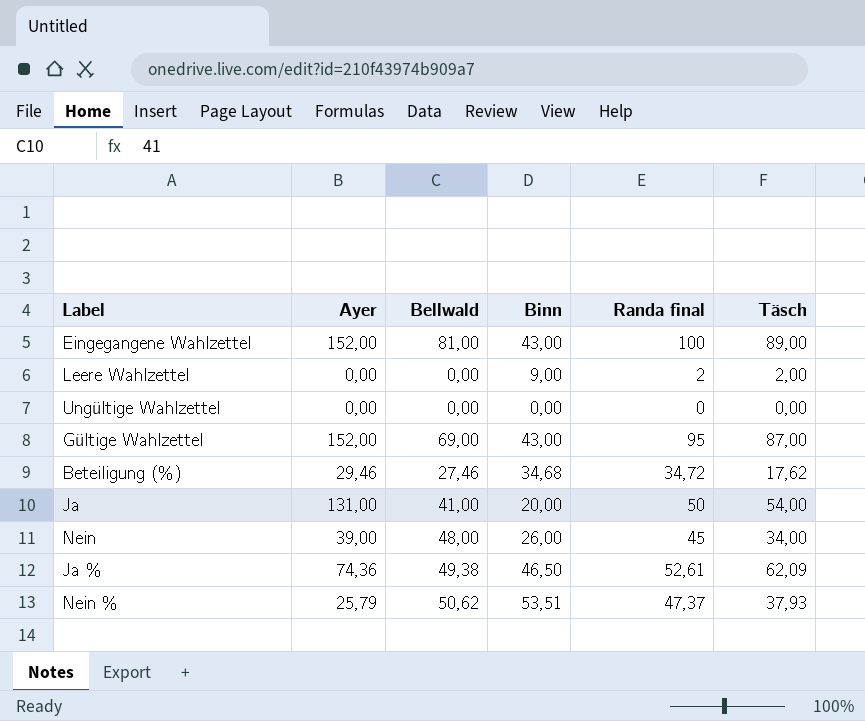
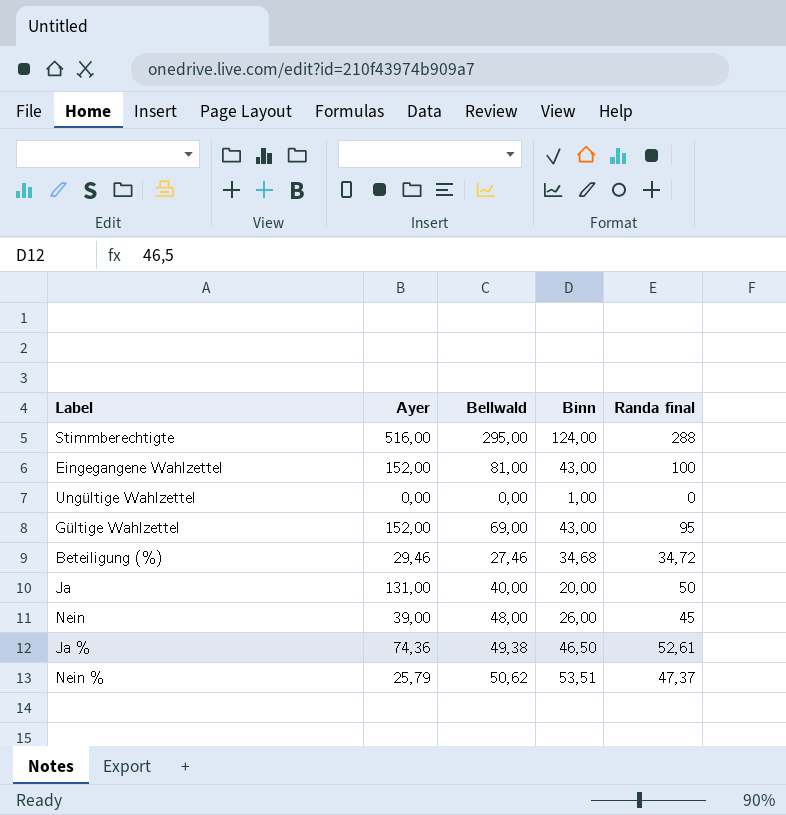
column Täsch | position: 6 -> none
row Leere Wahlzettel: 0,00 | 0,00 | 9,00 | 2 | 2,00 -> none
row Stimmberechtigte: none -> 516,00 | 295,00 | 124,00 | 288
Ungültige Wahlzettel | Binn: 0,00 -> 1,00
Ja | Bellwald: 41,00 -> 40,00

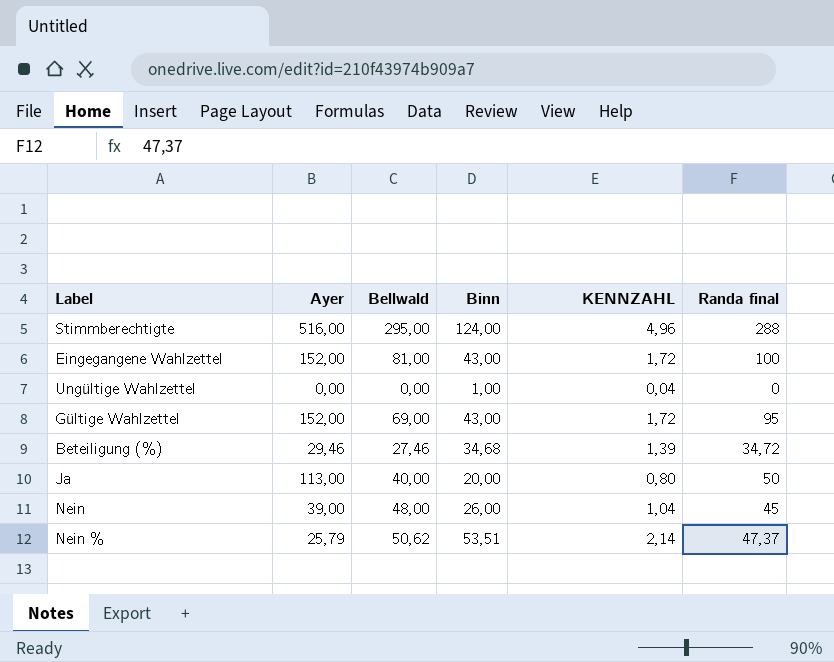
column KENNZAHL | formula: none -> [Binn] * 0,04
row Ja %: 74,36 | 49,38 | 46,50 | 52,61 -> none
Ja | Ayer: 131,00 -> 113,00

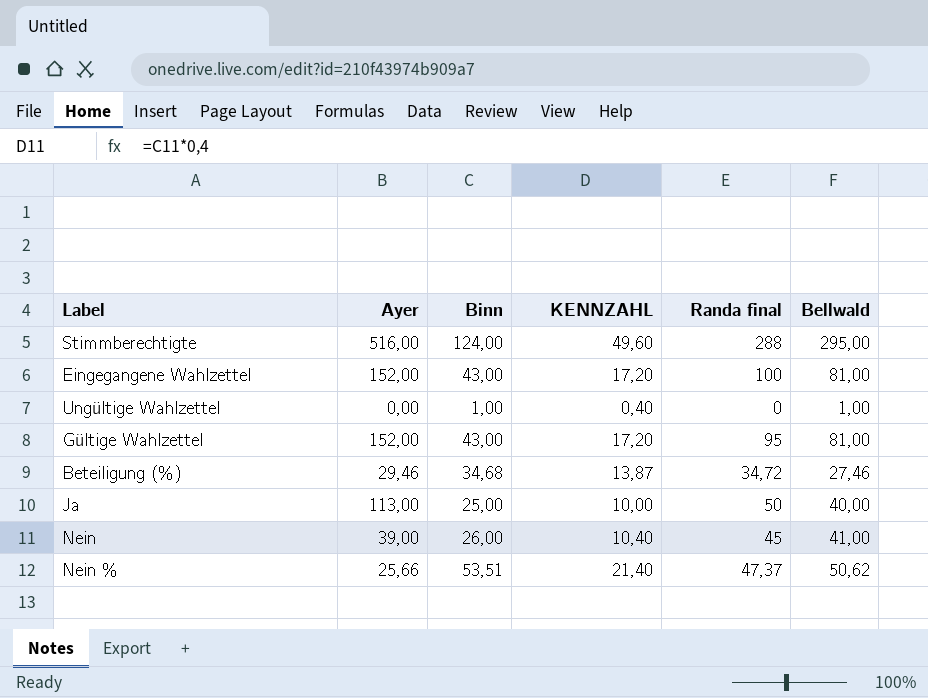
column KENNZAHL | formula: [Binn] * 0,04 -> [Binn] * 0,4
column Bellwald | position: 3 -> 6
Ungültige Wahlzettel | Bellwald: 0,00 -> 1,00
Gültige Wahlzettel | Bellwald: 69,00 -> 81,00
Ja | Binn: 20,00 -> 25,00
Nein | Bellwald: 48,00 -> 41,00
Nein % | Ayer: 25,79 -> 25,66

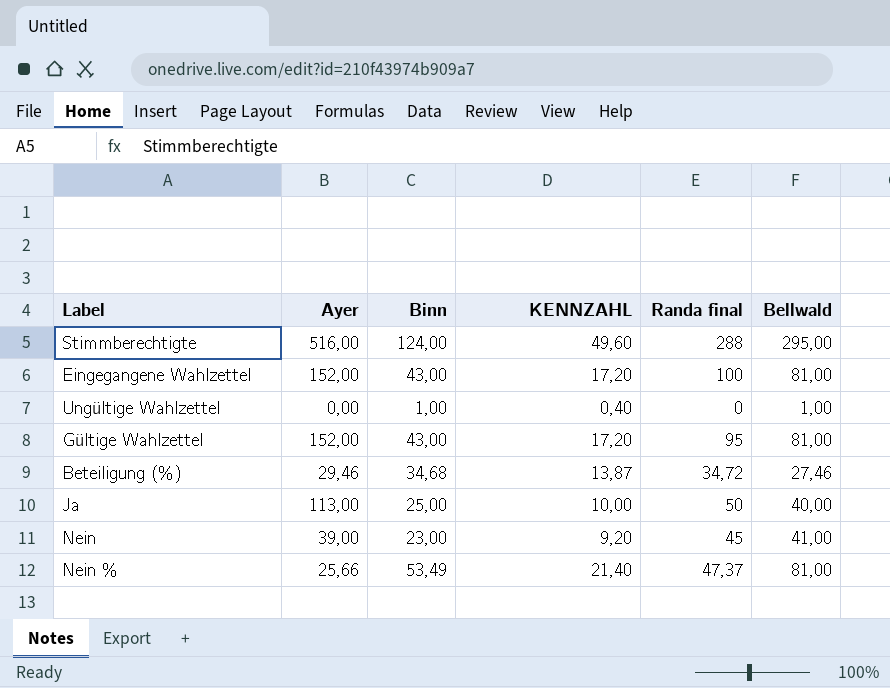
Nein | Binn: 26,00 -> 23,00
Nein | KENNZAHL: 10,40 -> 9,20
Nein % | Binn: 53,51 -> 53,49
Nein % | Bellwald: 50,62 -> 81,00

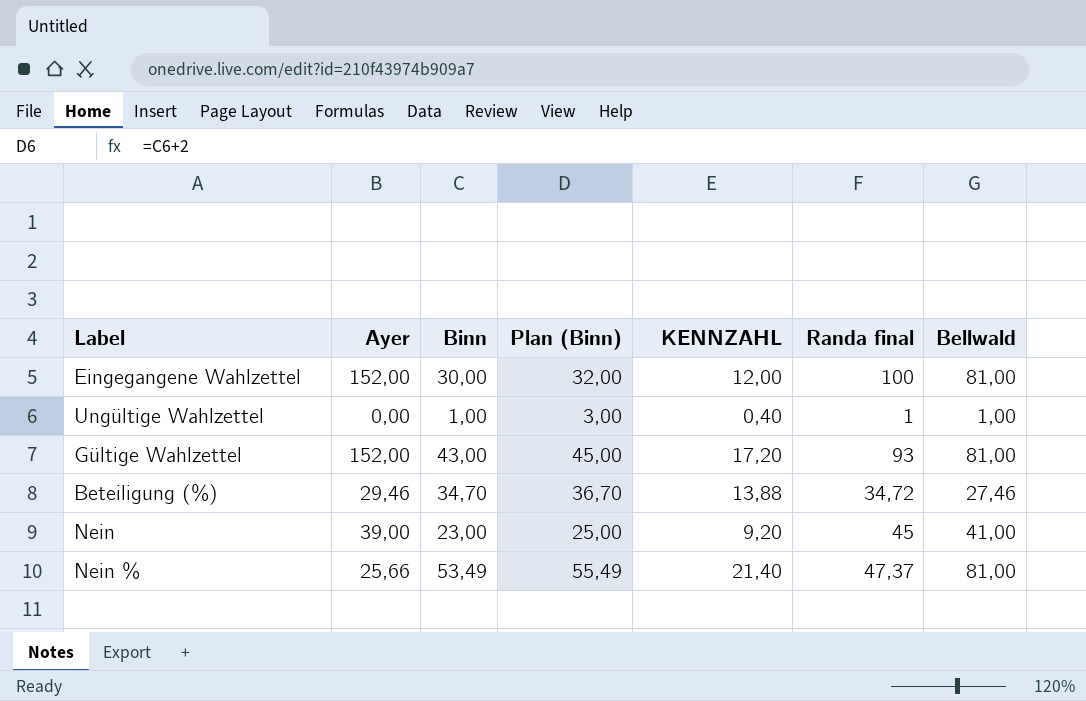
column Plan (Binn) | formula: none -> [Binn] + 2
row Stimmberechtigte: 516,00 | 124,00 | 49,60 | 288 | 295,00 -> none
row Ja: 113,00 | 25,00 | 10,00 | 50 | 40,00 -> none
Eingegangene Wahlzettel | Binn: 43,00 -> 30,00
Eingegangene Wahlzettel | KENNZAHL: 17,20 -> 12,00
Ungültige Wahlzettel | Randa final: 0 -> 1
Gültige Wahlzettel | Randa final: 95 -> 93
Beteiligung (%) | Binn: 34,68 -> 34,70
Beteiligung (%) | KENNZAHL: 13,87 -> 13,88

